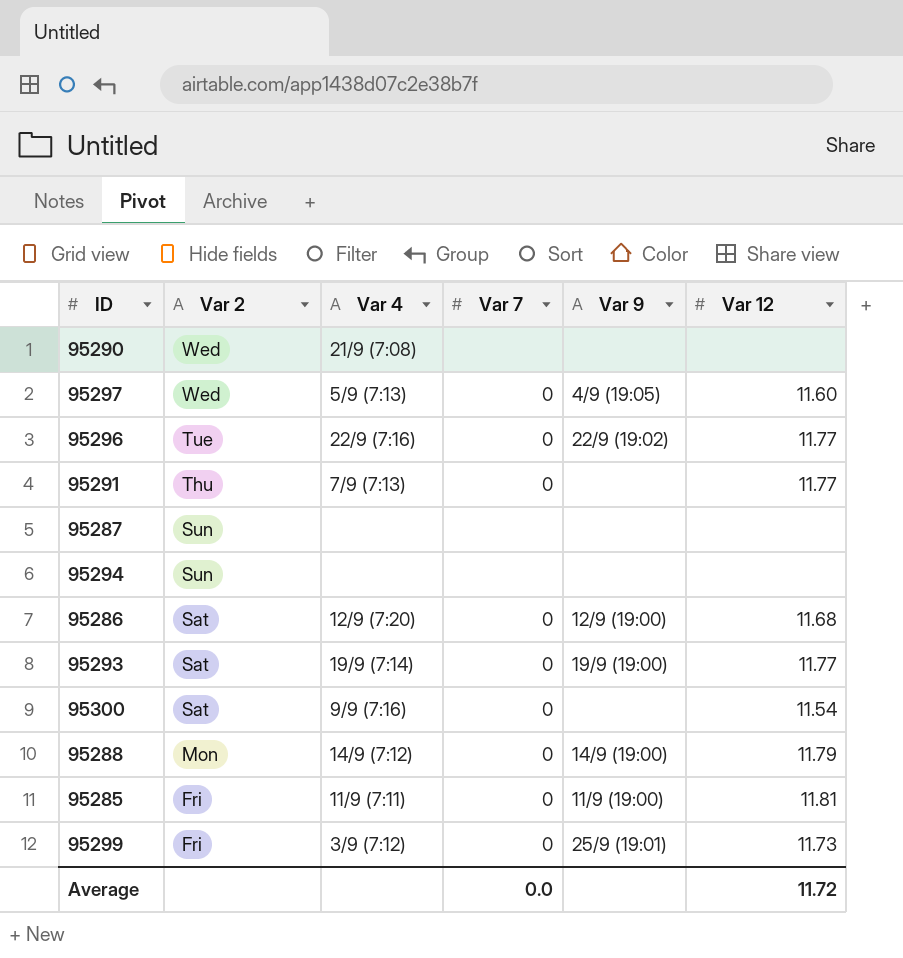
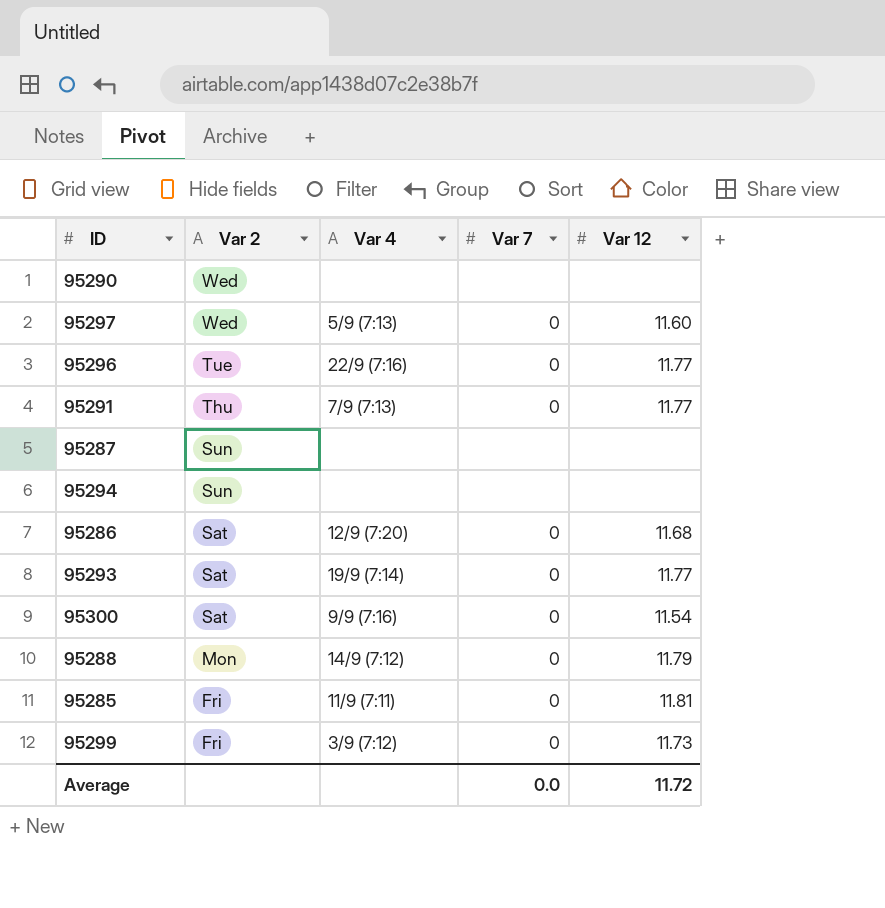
column Var 9 | position: 5 -> none
95290 | Var 4: 21/9 (7:08) -> none

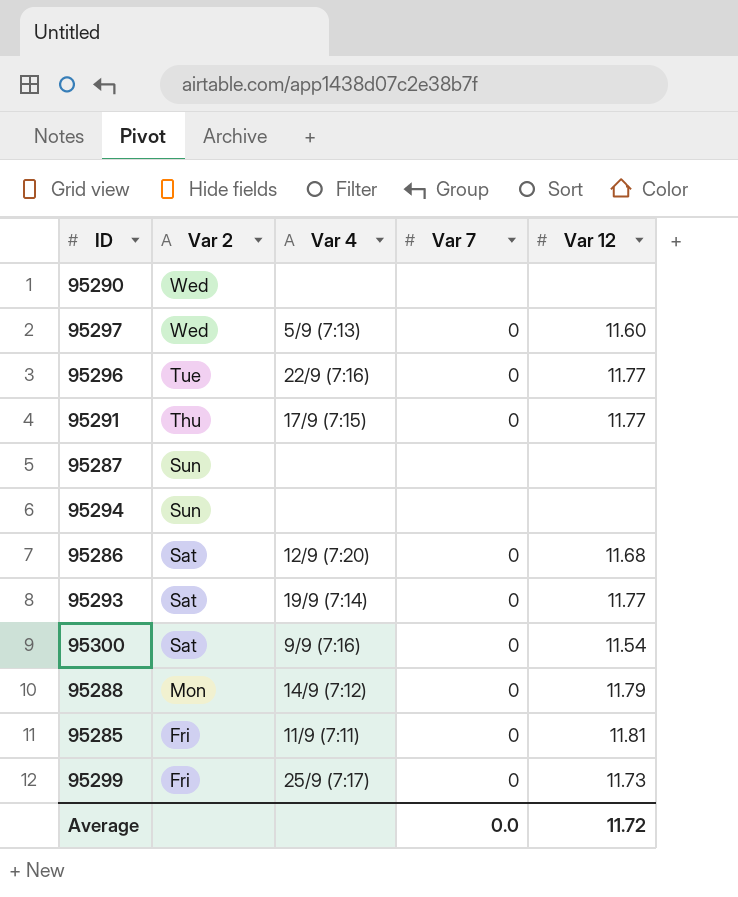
95291 | Var 4: 7/9 (7:13) -> 17/9 (7:15)
95299 | Var 4: 3/9 (7:12) -> 25/9 (7:17)

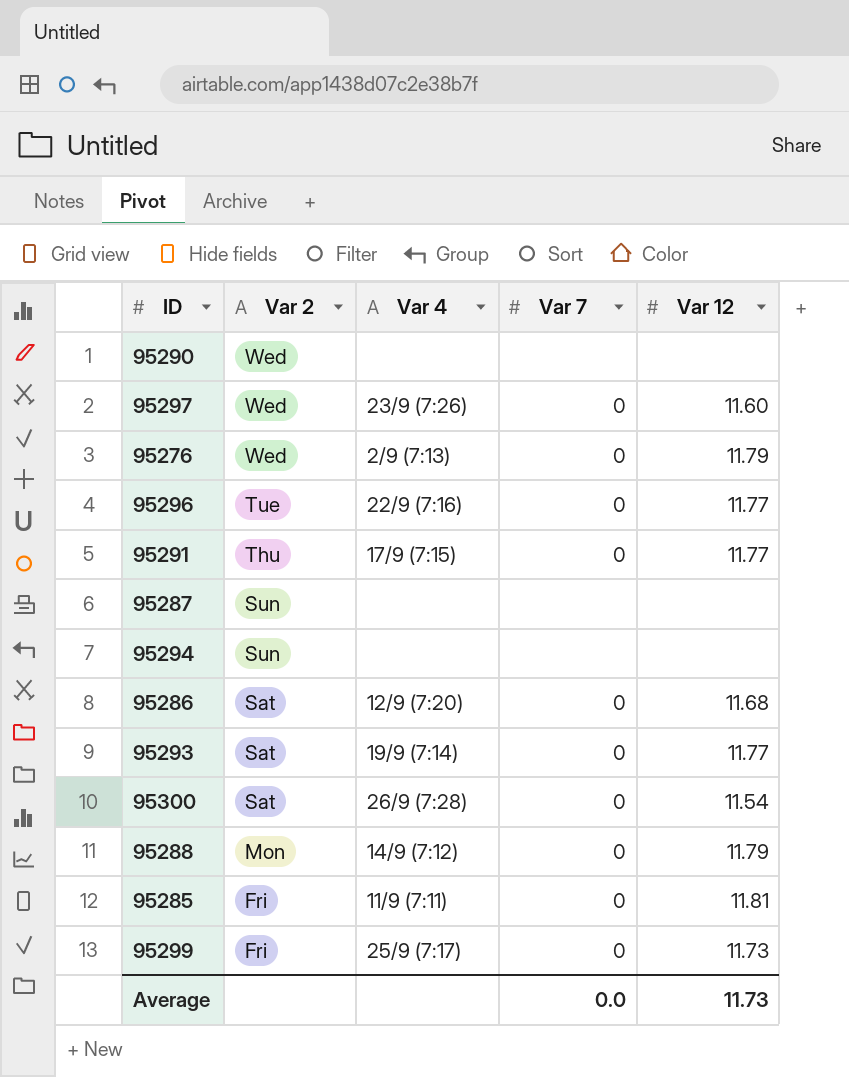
95297 | Var 4: 5/9 (7:13) -> 23/9 (7:26)
row 95276: none -> Wed | 2/9 (7:13) | 0 | 11.79
95300 | Var 4: 9/9 (7:16) -> 26/9 (7:28)
Average | Var 12: 11.72 -> 11.73

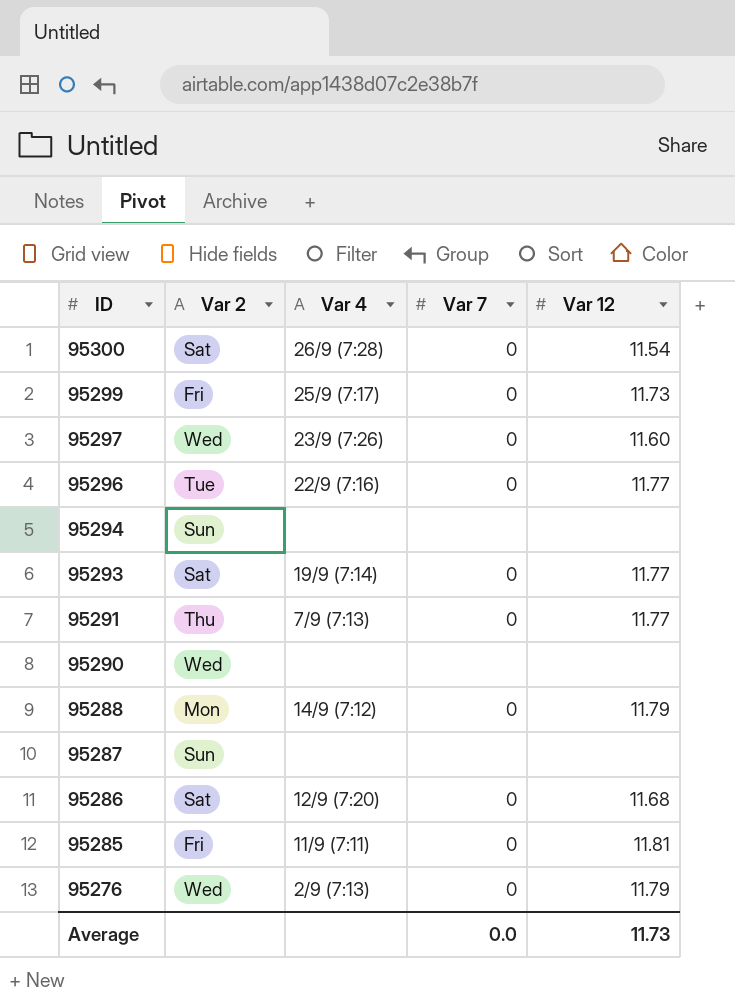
row order: Var 2 descending -> ID descending
95291 | Var 4: 17/9 (7:15) -> 7/9 (7:13)

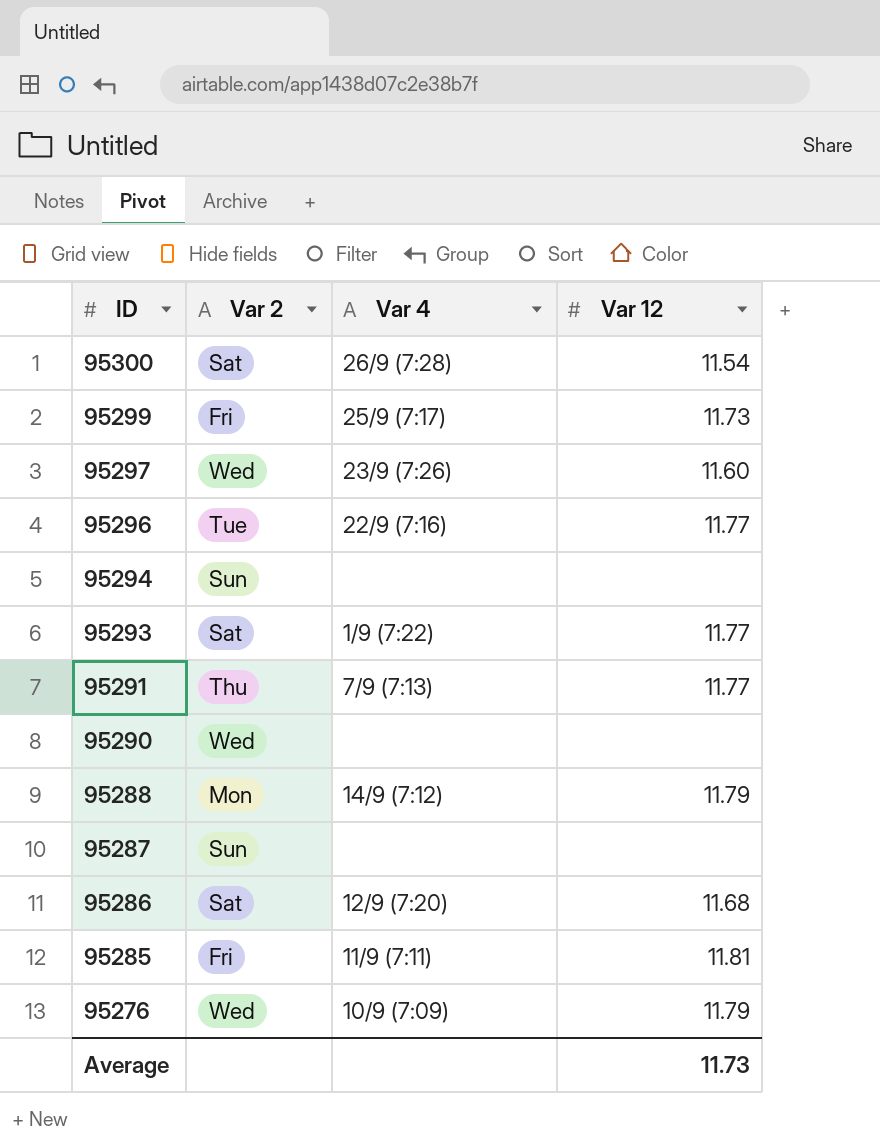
column Var 7 | position: 4 -> none
95293 | Var 4: 19/9 (7:14) -> 1/9 (7:22)
95276 | Var 4: 2/9 (7:13) -> 10/9 (7:09)

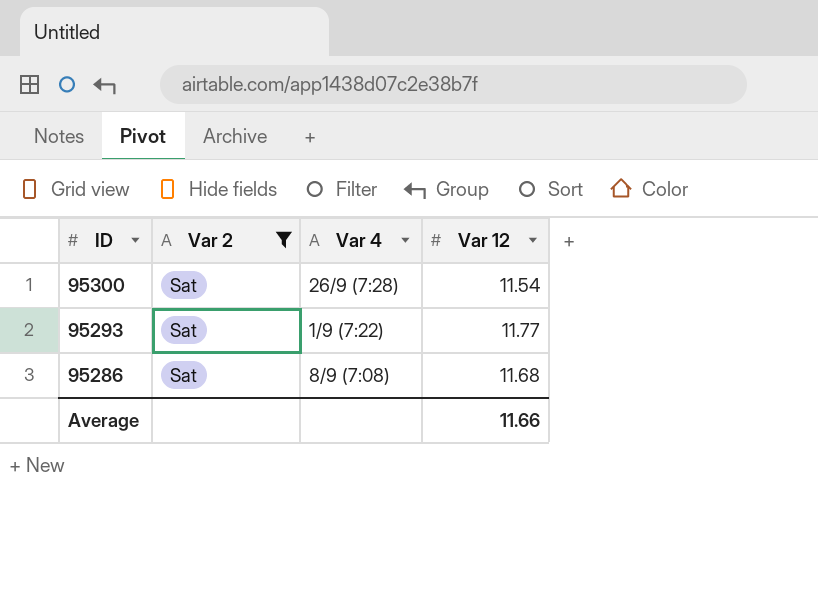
filter: none -> Var 2 = Sat
95286 | Var 4: 12/9 (7:20) -> 8/9 (7:08)
Average | Var 12: 11.73 -> 11.66

